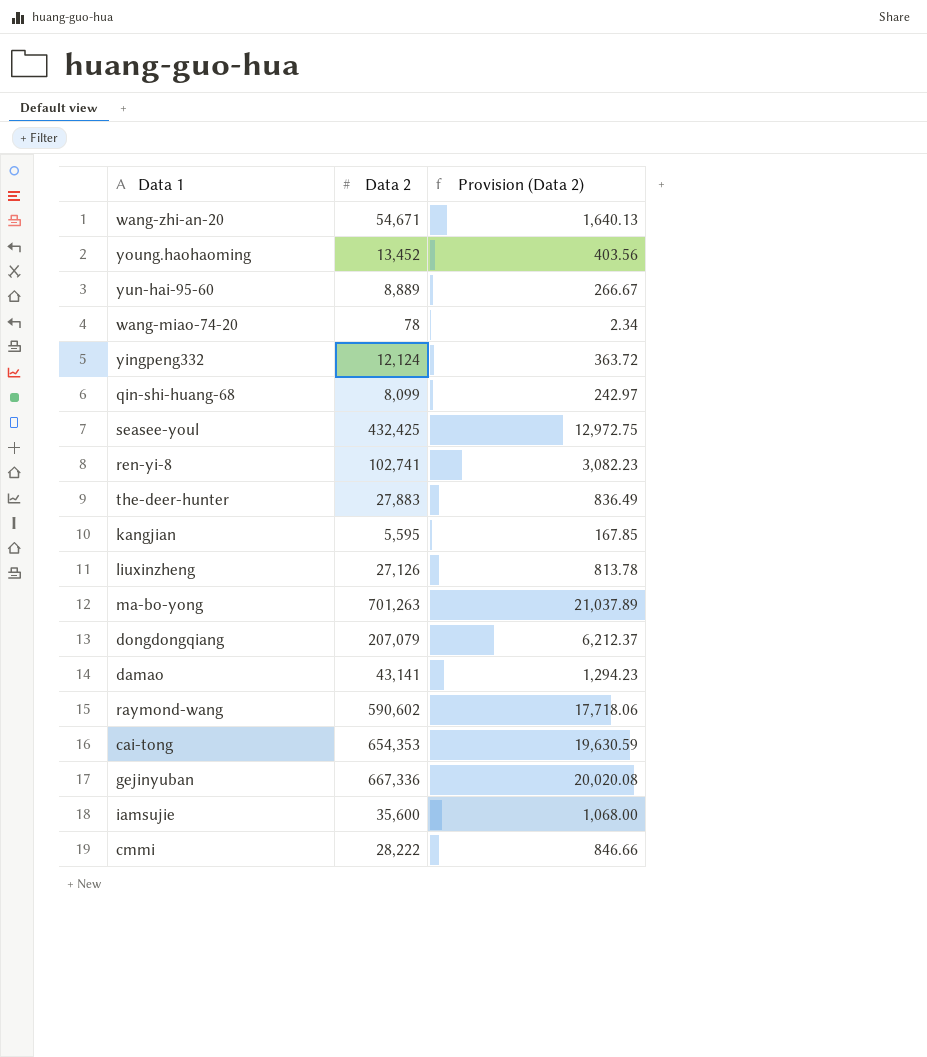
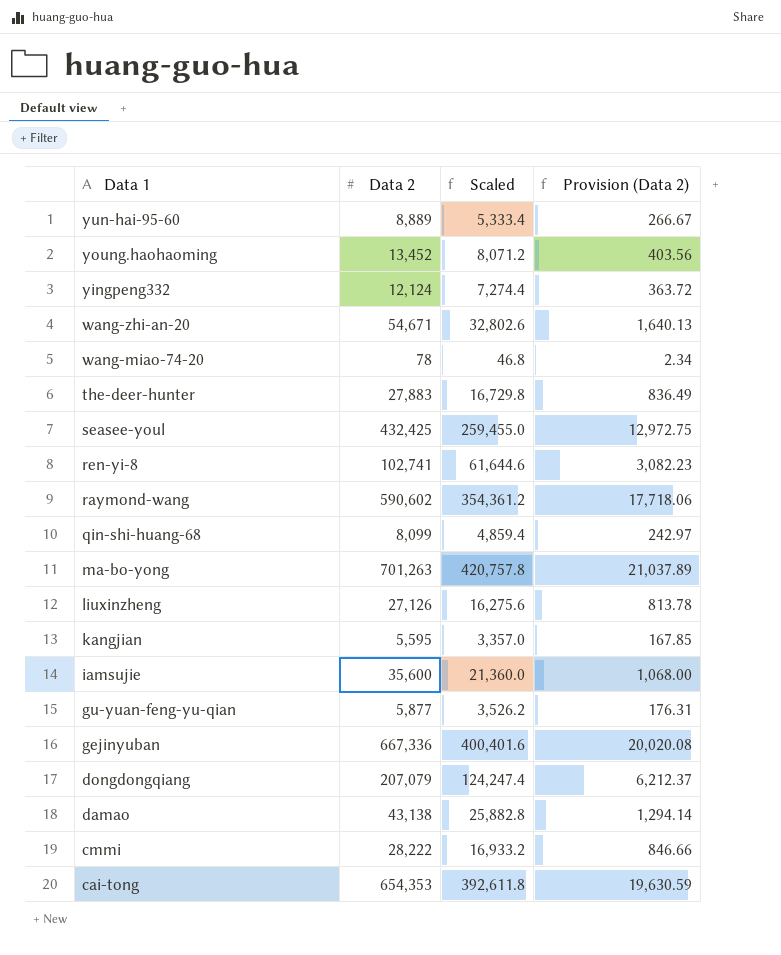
row order: none -> Data 1 descending
column Scaled | formula: none -> [Data 2] * 0.6
row gu-yuan-feng-yu-qian: none -> 5,877 | 3,526.2 | 176.31
damao | Data 2: 43,141 -> 43,138
damao | Provision (Data 2): 1,294.23 -> 1,294.14

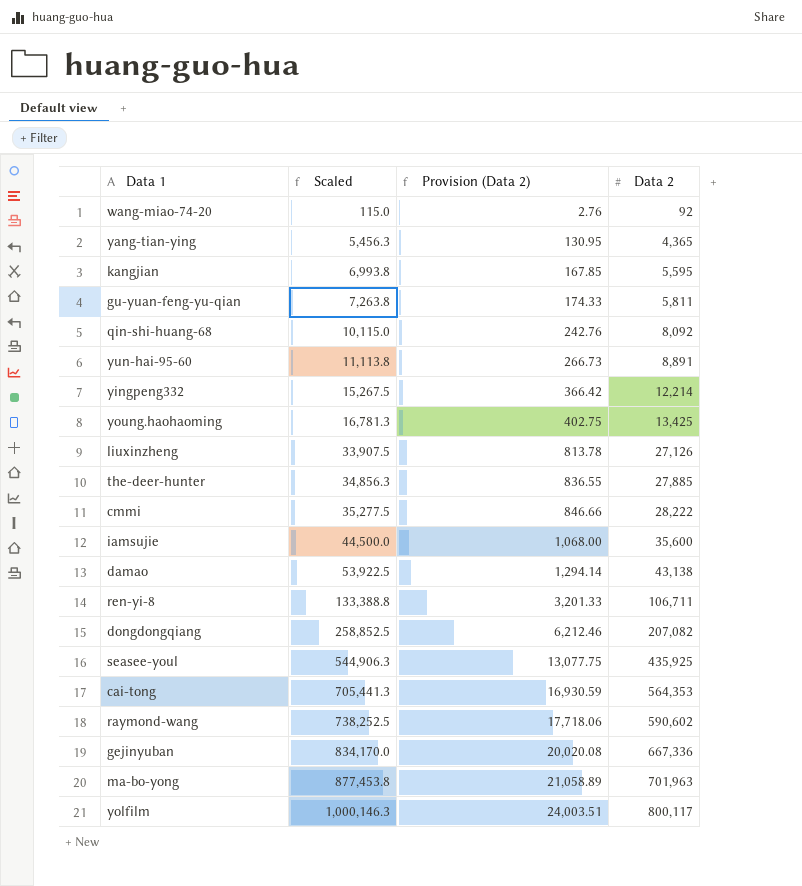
row order: Data 1 descending -> Scaled ascending
column Scaled | formula: [Data 2] * 0.6 -> [Data 2] * 1.25
column Data 2 | position: 2 -> 4
row wang-zhi-an-20: 54,671 | 32,802.6 | 1,640.13 -> none
wang-miao-74-20 | Provision (Data 2): 2.34 -> 2.76
wang-miao-74-20 | Data 2: 78 -> 92
row yang-tian-ying: none -> 5,456.3 | 130.95 | 4,365
gu-yuan-feng-yu-qian | Provision (Data 2): 176.31 -> 174.33
gu-yuan-feng-yu-qian | Data 2: 5,877 -> 5,811
qin-shi-huang-68 | Provision (Data 2): 242.97 -> 242.76
qin-shi-huang-68 | Data 2: 8,099 -> 8,092
yun-hai-95-60 | Provision (Data 2): 266.67 -> 266.73
yun-hai-95-60 | Data 2: 8,889 -> 8,891
yingpeng332 | Provision (Data 2): 363.72 -> 366.42
yingpeng332 | Data 2: 12,124 -> 12,214
young.haohaoming | Provision (Data 2): 403.56 -> 402.75
young.haohaoming | Data 2: 13,452 -> 13,425
the-deer-hunter | Provision (Data 2): 836.49 -> 836.55
the-deer-hunter | Data 2: 27,883 -> 27,885
ren-yi-8 | Provision (Data 2): 3,082.23 -> 3,201.33
ren-yi-8 | Data 2: 102,741 -> 106,711
dongdongqiang | Provision (Data 2): 6,212.37 -> 6,212.46
dongdongqiang | Data 2: 207,079 -> 207,082
seasee-youl | Provision (Data 2): 12,972.75 -> 13,077.75
seasee-youl | Data 2: 432,425 -> 435,925
cai-tong | Provision (Data 2): 19,630.59 -> 16,930.59
cai-tong | Data 2: 654,353 -> 564,353
ma-bo-yong | Provision (Data 2): 21,037.89 -> 21,058.89
ma-bo-yong | Data 2: 701,263 -> 701,963
row yolfilm: none -> 1,000,146.3 | 24,003.51 | 800,117

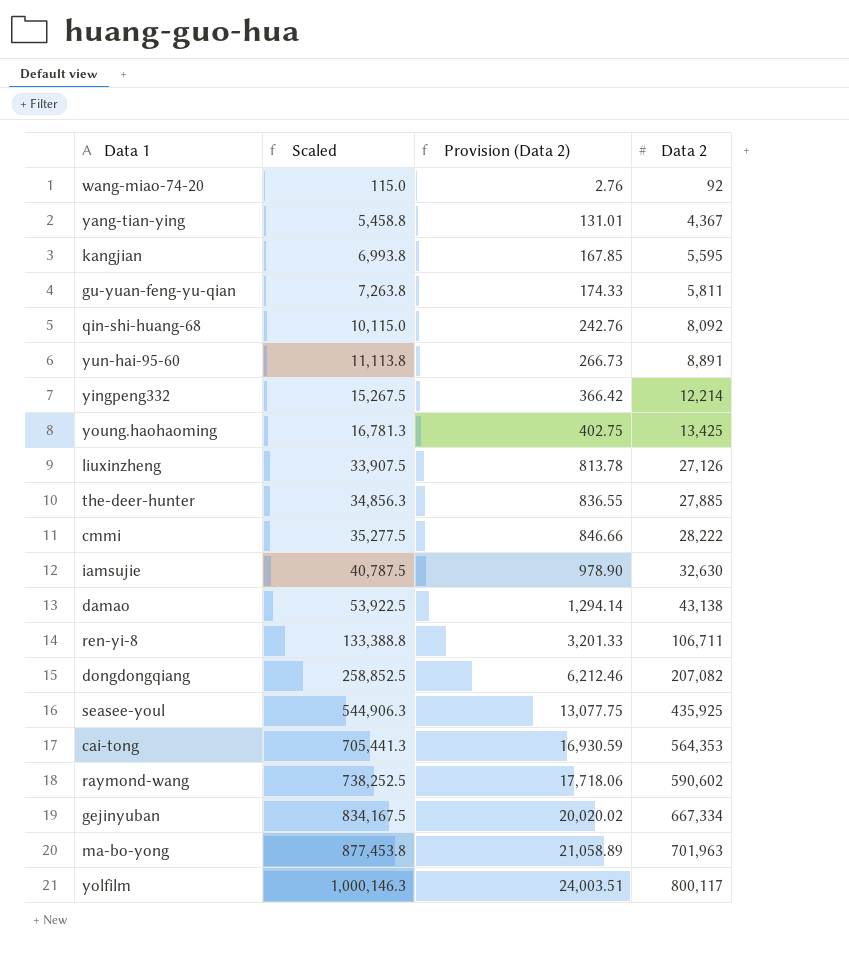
yang-tian-ying | Scaled: 5,456.3 -> 5,458.8
yang-tian-ying | Provision (Data 2): 130.95 -> 131.01
yang-tian-ying | Data 2: 4,365 -> 4,367
iamsujie | Scaled: 44,500.0 -> 40,787.5
iamsujie | Provision (Data 2): 1,068.00 -> 978.90
iamsujie | Data 2: 35,600 -> 32,630
gejinyuban | Scaled: 834,170.0 -> 834,167.5
gejinyuban | Provision (Data 2): 20,020.08 -> 20,020.02
gejinyuban | Data 2: 667,336 -> 667,334

